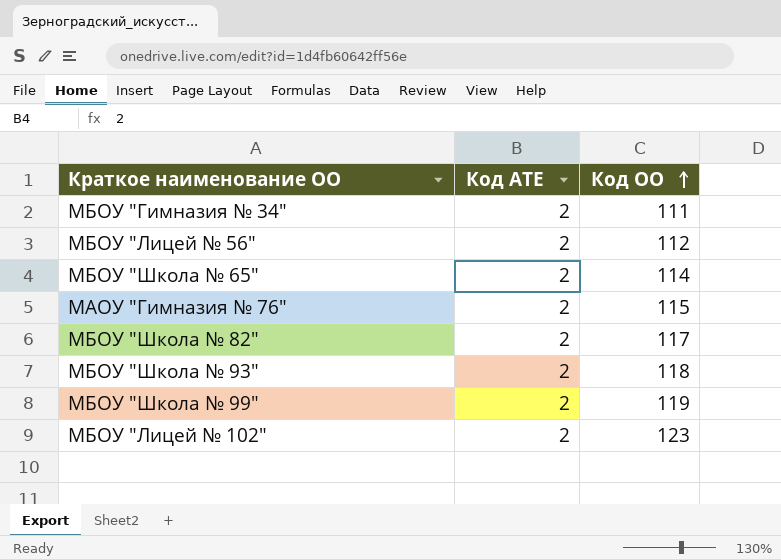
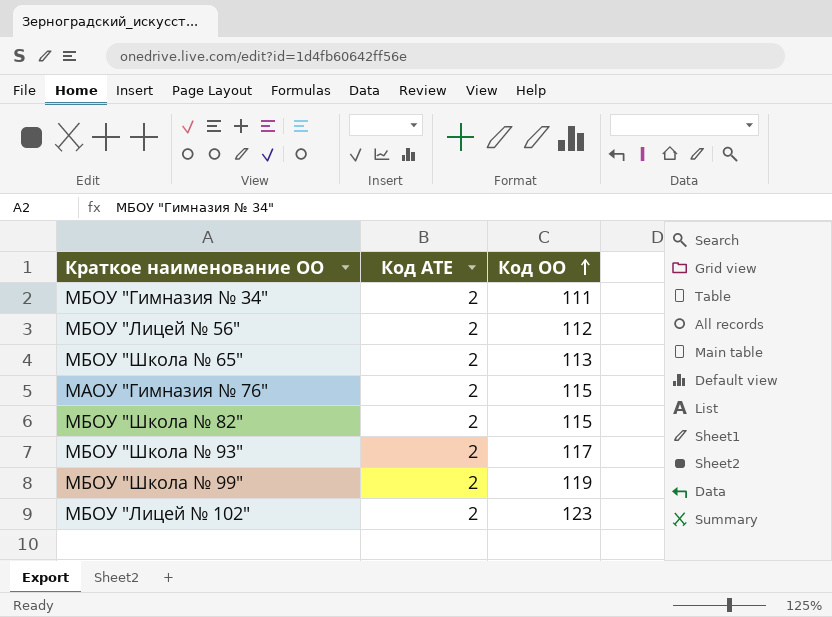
МБОУ "Школа № 65" | Код ОО: 114 -> 113
МБОУ "Школа № 82" | Код ОО: 117 -> 115
МБОУ "Школа № 93" | Код ОО: 118 -> 117

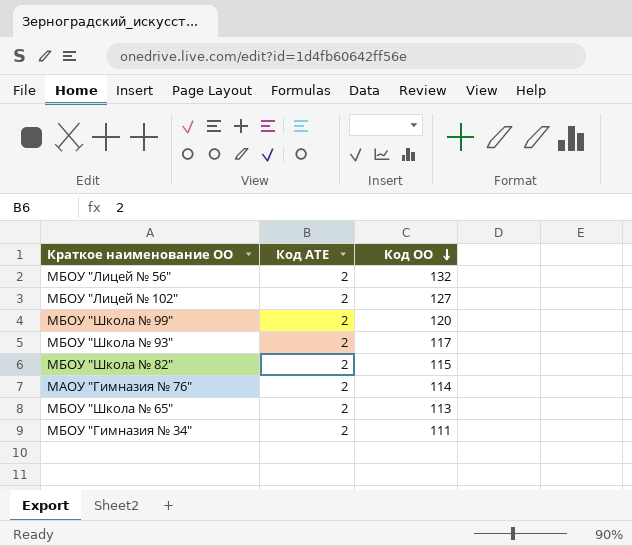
row order: Код ОО ascending -> Код ОО descending
МБОУ "Лицей № 56" | Код ОО: 112 -> 132
МБОУ "Лицей № 102" | Код ОО: 123 -> 127
МБОУ "Школа № 99" | Код ОО: 119 -> 120
МАОУ "Гимназия № 76" | Код ОО: 115 -> 114

